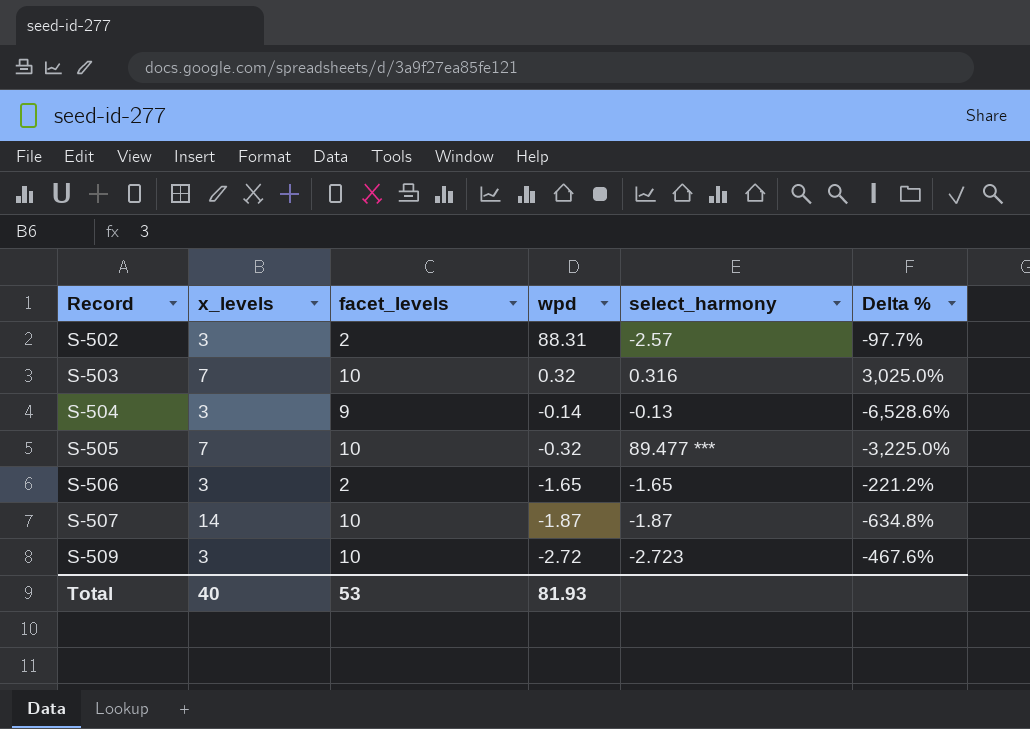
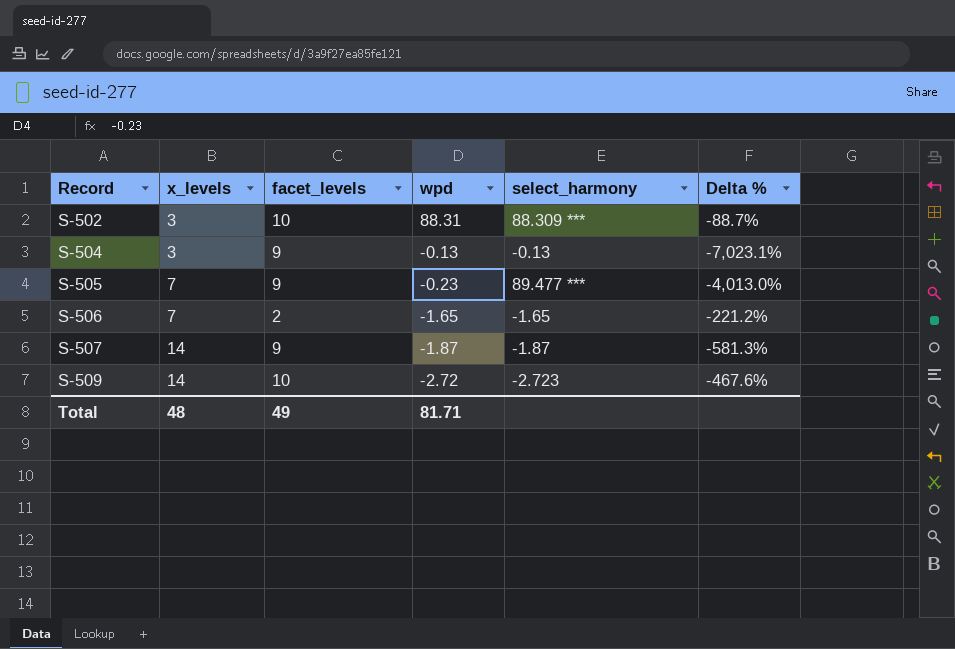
row S-503: 7 | 10 | 0.32 | 0.316 | 3,025.0% -> none
S-502 | facet_levels: 2 -> 10
S-502 | select_harmony: -2.57 -> 88.309 ***
S-502 | Delta %: -97.7% -> -88.7%
S-504 | wpd: -0.14 -> -0.13
S-504 | Delta %: -6,528.6% -> -7,023.1%
S-505 | facet_levels: 10 -> 9
S-505 | wpd: -0.32 -> -0.23
S-505 | Delta %: -3,225.0% -> -4,013.0%
S-506 | x_levels: 3 -> 7
S-507 | facet_levels: 10 -> 9
S-507 | Delta %: -634.8% -> -581.3%
S-509 | x_levels: 3 -> 14
Total | x_levels: 40 -> 48
Total | facet_levels: 53 -> 49
Total | wpd: 81.93 -> 81.71

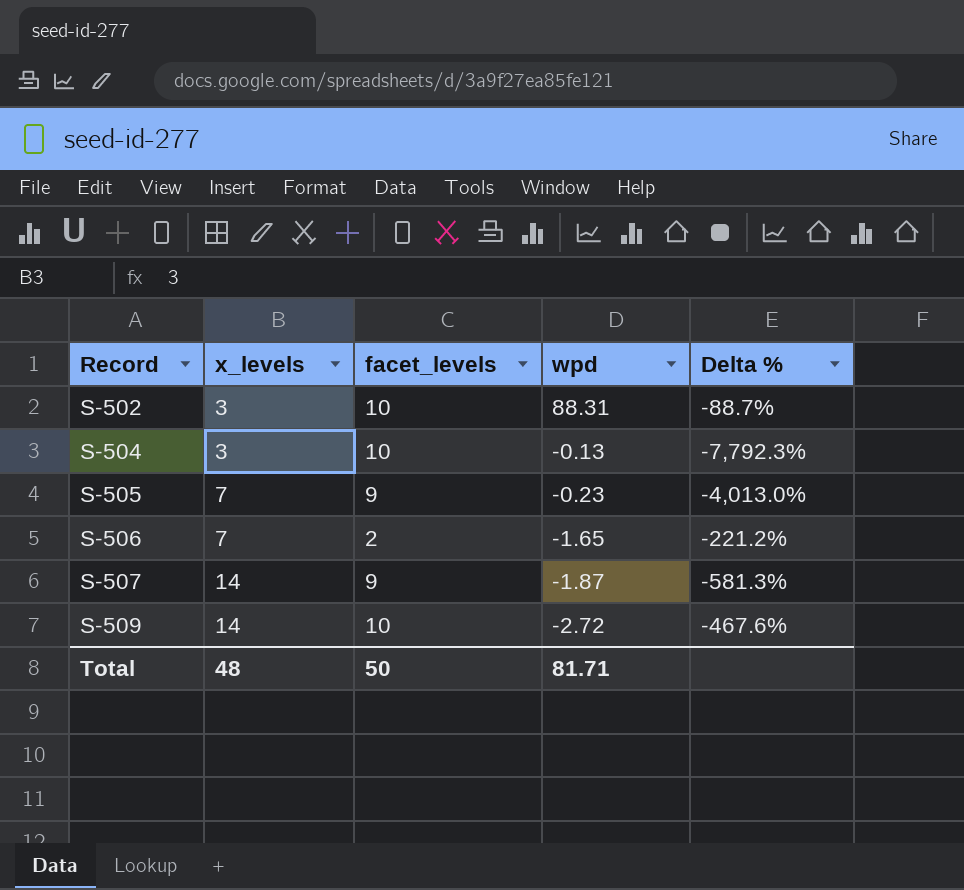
column select_harmony | position: 5 -> none
S-504 | facet_levels: 9 -> 10
S-504 | Delta %: -7,023.1% -> -7,792.3%
Total | facet_levels: 49 -> 50

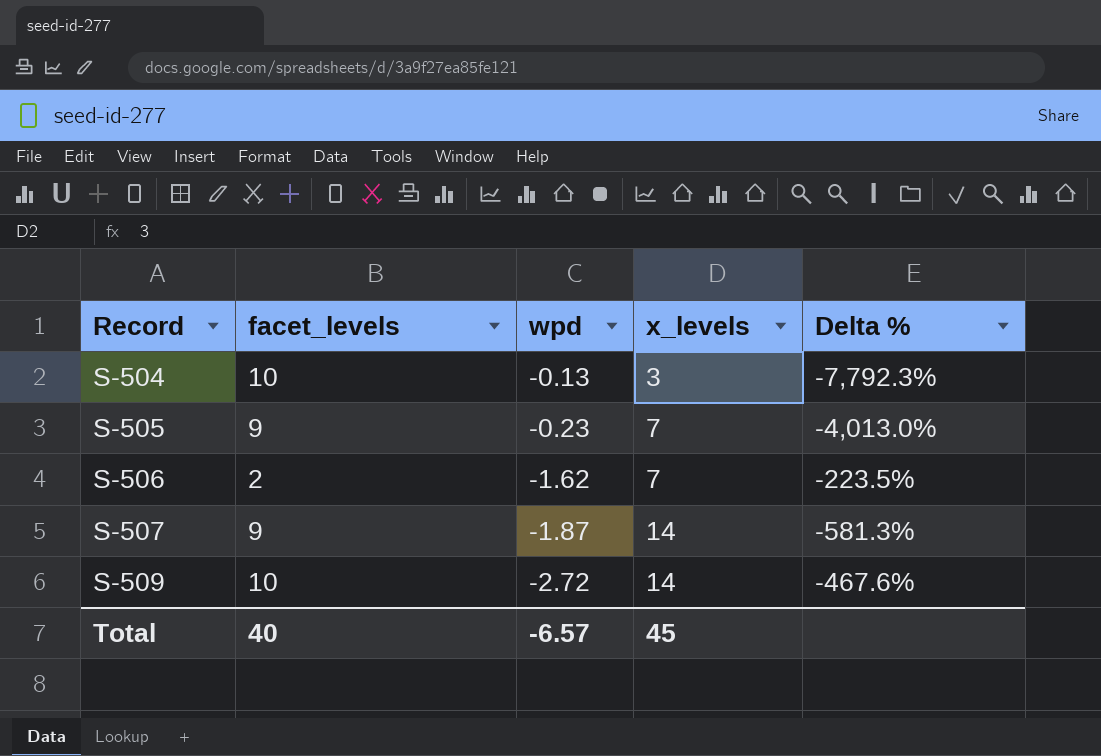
column x_levels | position: 2 -> 4
row S-502: 3 | 10 | 88.31 | -88.7% -> none
S-506 | wpd: -1.65 -> -1.62
S-506 | Delta %: -221.2% -> -223.5%
Total | facet_levels: 50 -> 40
Total | wpd: 81.71 -> -6.57
Total | x_levels: 48 -> 45

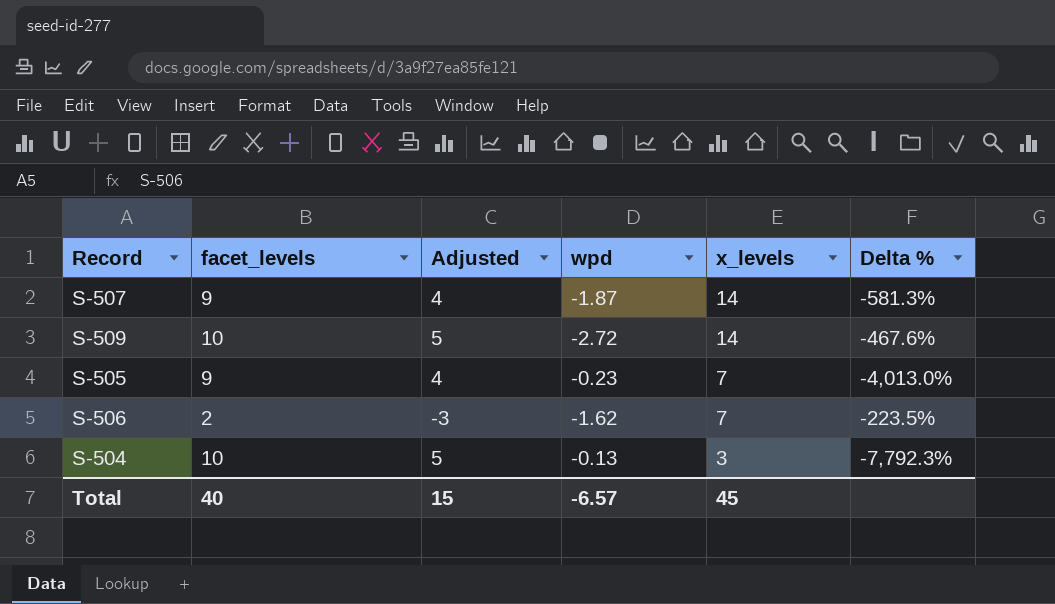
row order: Record ascending -> x_levels descending
column Adjusted | formula: none -> [facet_levels] - 5

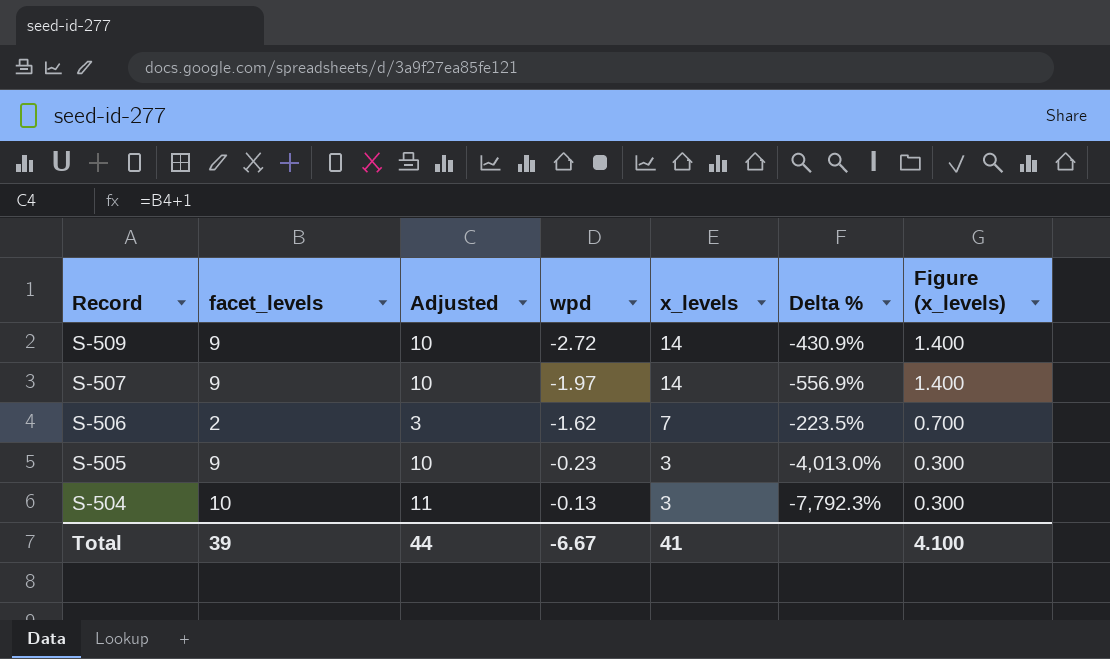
row order: x_levels descending -> Record descending
column Adjusted | formula: [facet_levels] - 5 -> [facet_levels] + 1
column Figure (x_levels) | formula: none -> [x_levels] * 0.1
S-509 | facet_levels: 10 -> 9
S-509 | Delta %: -467.6% -> -430.9%
S-507 | wpd: -1.87 -> -1.97
S-507 | Delta %: -581.3% -> -556.9%
S-505 | x_levels: 7 -> 3
Total | facet_levels: 40 -> 39
Total | Adjusted: 15 -> 44
Total | wpd: -6.57 -> -6.67
Total | x_levels: 45 -> 41

